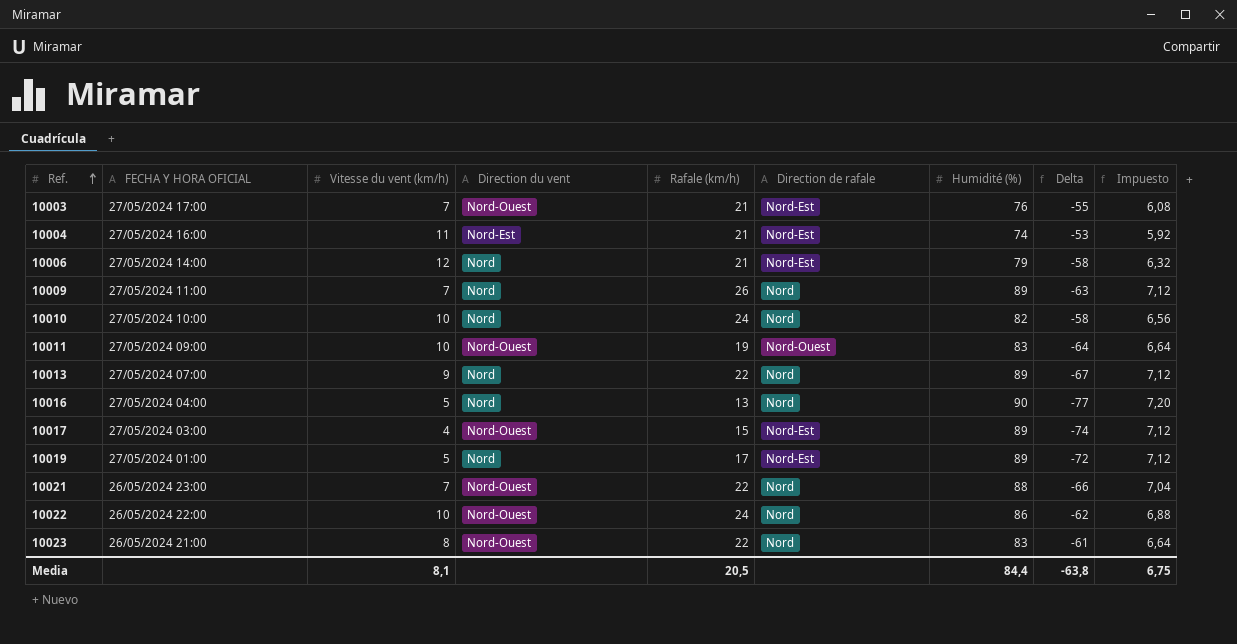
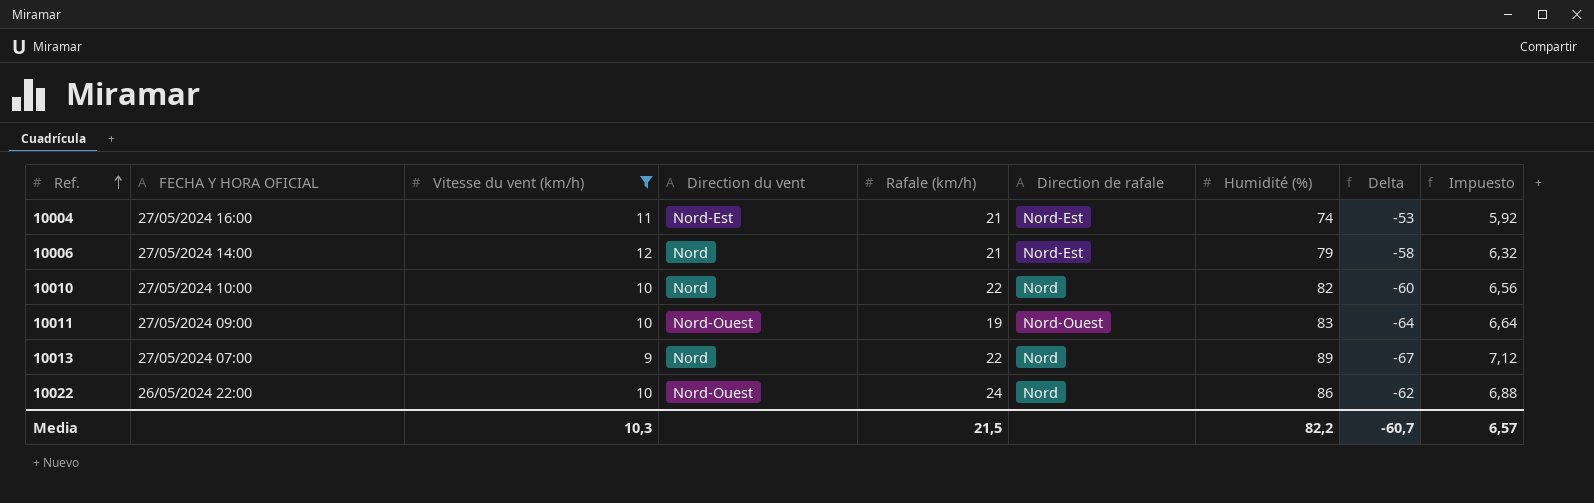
filter: none -> Vitesse du vent (km/h) >= 9
10010 | Rafale (km/h): 24 -> 22
10010 | Delta: -58 -> -60
Media | Vitesse du vent (km/h): 8,1 -> 10,3
Media | Rafale (km/h): 20,5 -> 21,5
Media | Humidité (%): 84,4 -> 82,2
Media | Delta: -63,8 -> -60,7
Media | Impuesto: 6,75 -> 6,57

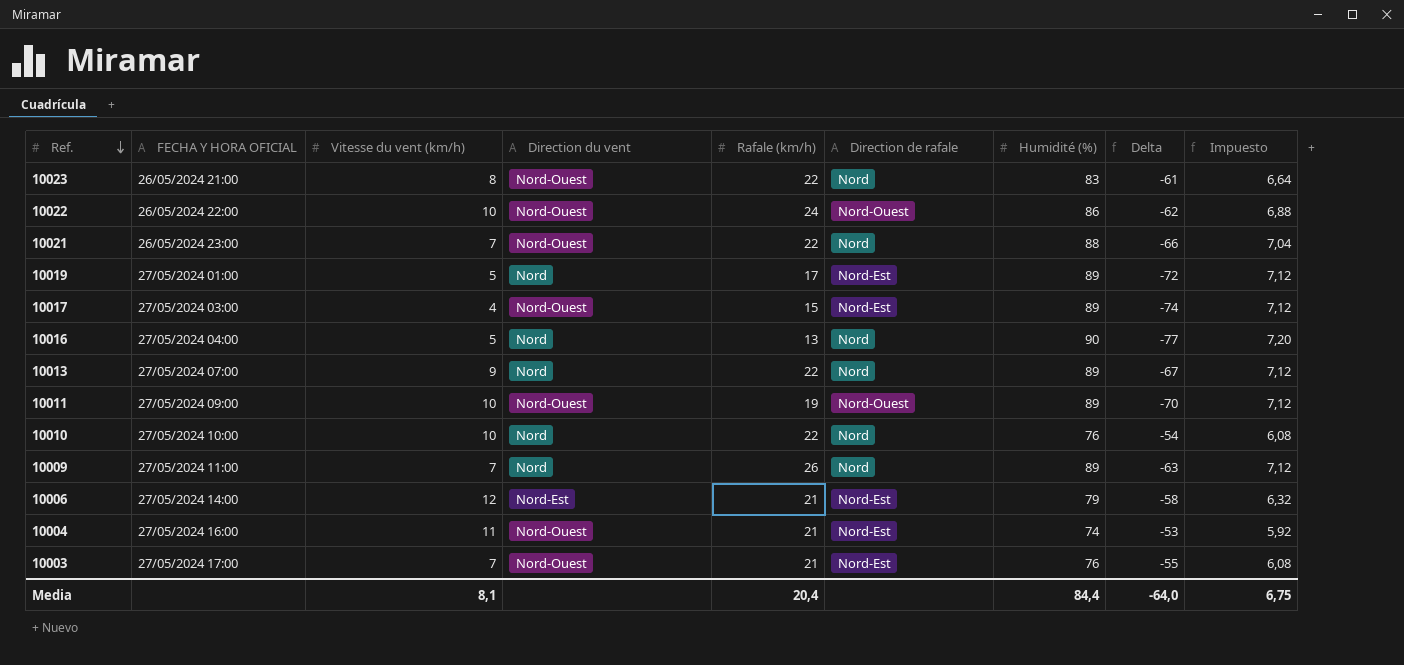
filter: Vitesse du vent (km/h) >= 9 -> none
row order: Ref. ascending -> Ref. descending
10022 | Direction de rafale: Nord -> Nord-Ouest
10011 | Humidité (%): 83 -> 89
10011 | Delta: -64 -> -70
10011 | Impuesto: 6,64 -> 7,12
10010 | Humidité (%): 82 -> 76
10010 | Delta: -60 -> -54
10010 | Impuesto: 6,56 -> 6,08
10006 | Direction du vent: Nord -> Nord-Est
10004 | Direction du vent: Nord-Est -> Nord-Ouest
Media | Vitesse du vent (km/h): 10,3 -> 8,1
Media | Rafale (km/h): 21,5 -> 20,4
Media | Humidité (%): 82,2 -> 84,4
Media | Delta: -60,7 -> -64,0
Media | Impuesto: 6,57 -> 6,75

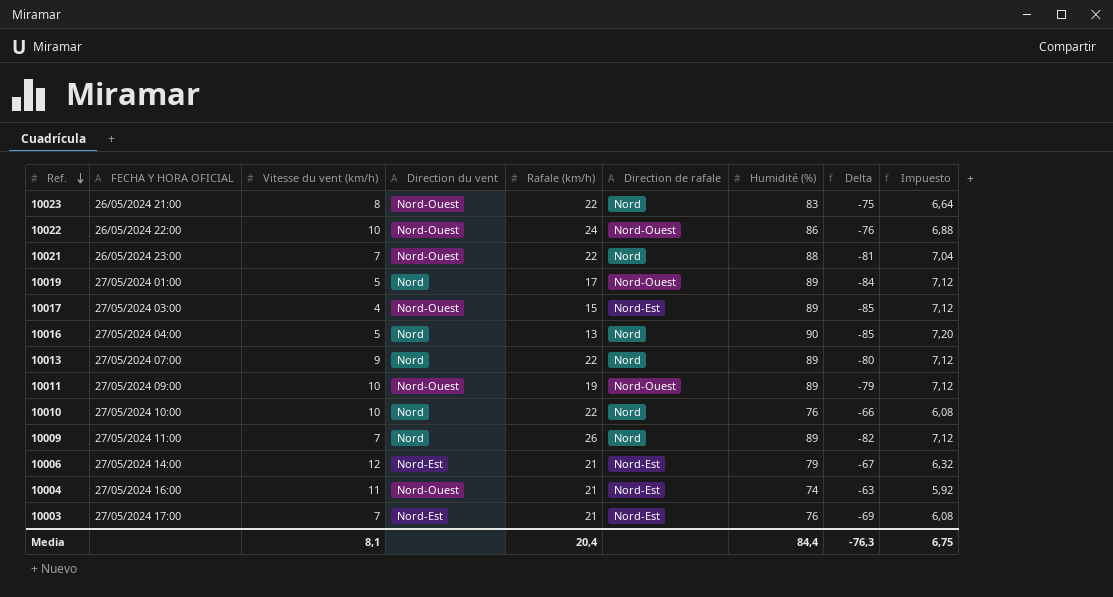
column Delta | formula: [Rafale (km/h)] - [Humidité (%)] -> [Vitesse du vent (km/h)] - [Humidité (%)]
10019 | Direction de rafale: Nord-Est -> Nord-Ouest
10003 | Direction du vent: Nord-Ouest -> Nord-Est
Media | Delta: -64,0 -> -76,3

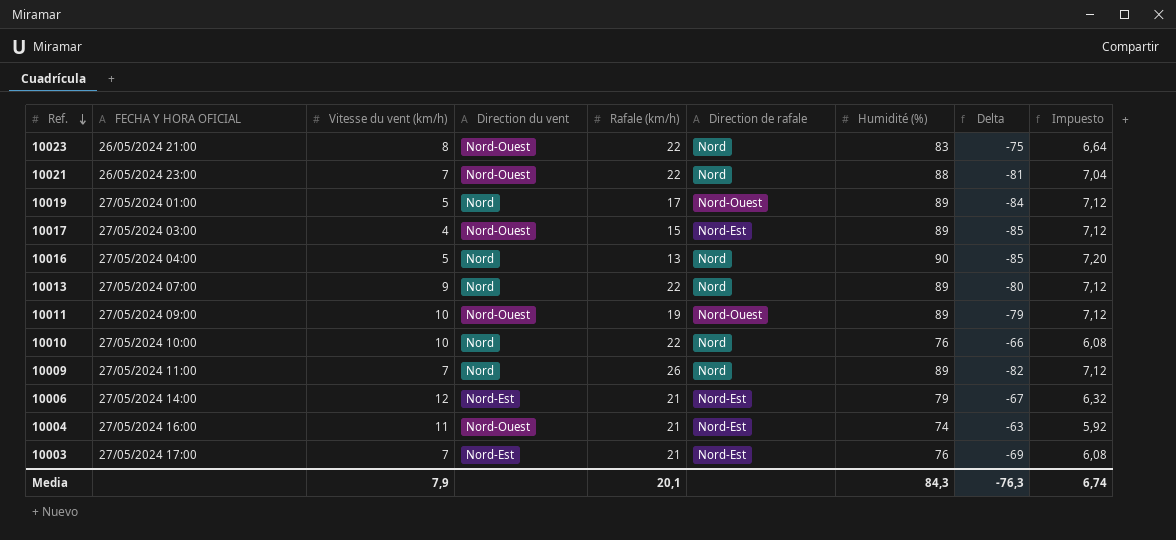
row 10022: 26/05/2024 22:00 | 10 | Nord-Ouest | 24 | Nord-Ouest | 86 | -76 | 6,88 -> none
Media | Vitesse du vent (km/h): 8,1 -> 7,9
Media | Rafale (km/h): 20,4 -> 20,1
Media | Humidité (%): 84,4 -> 84,3
Media | Impuesto: 6,75 -> 6,74

